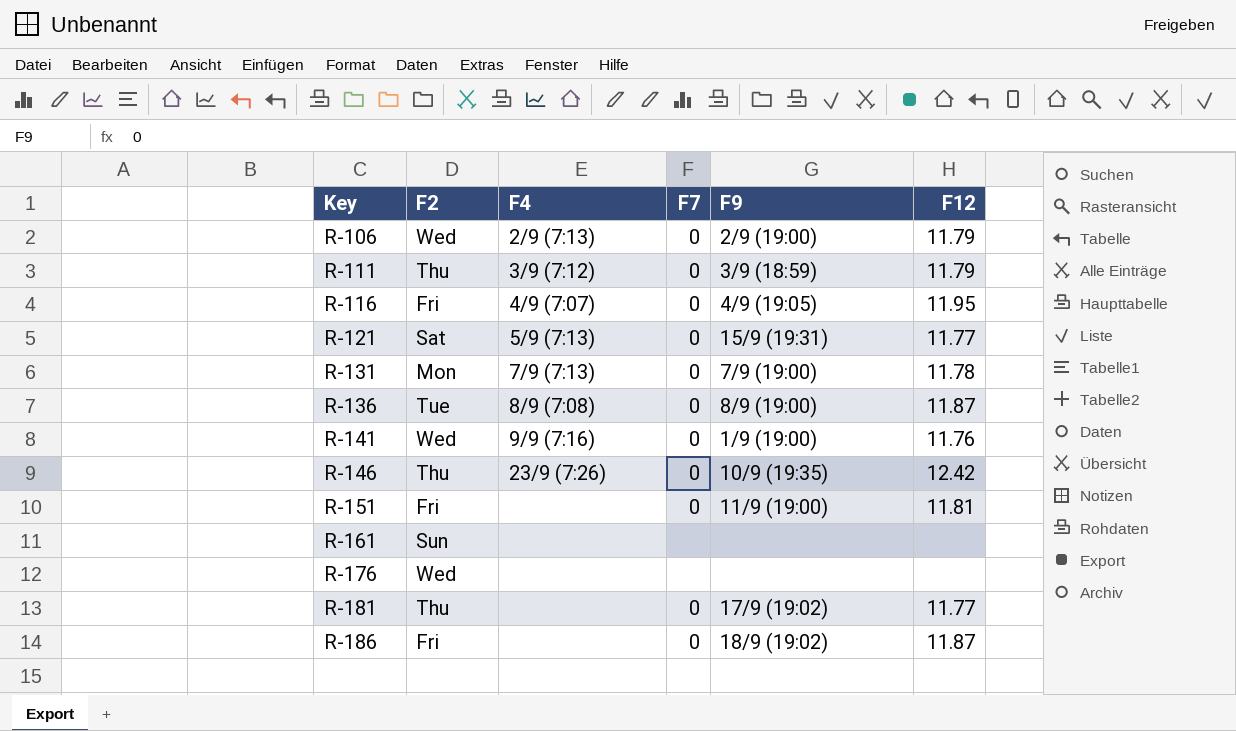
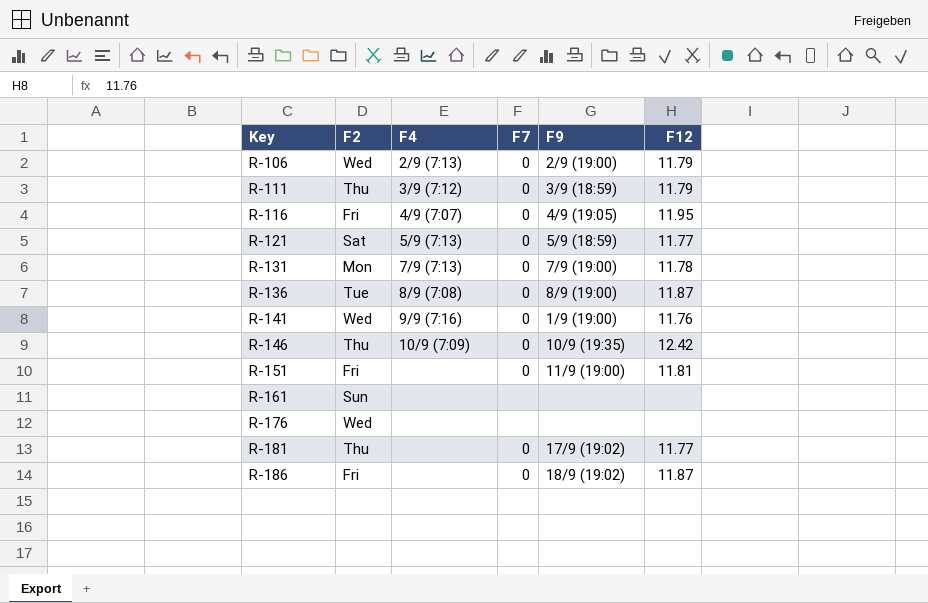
R-121 | F9: 15/9 (19:31) -> 5/9 (18:59)
R-146 | F4: 23/9 (7:26) -> 10/9 (7:09)

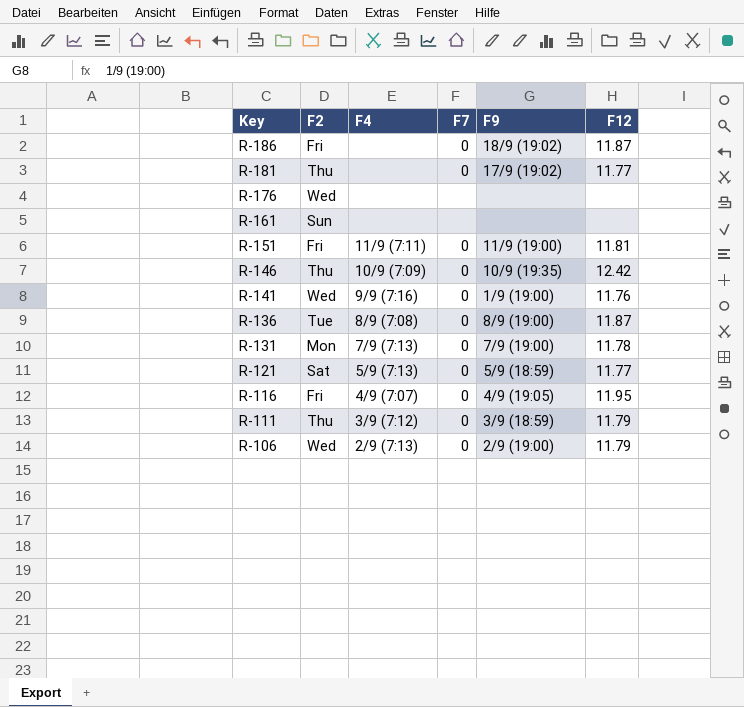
row order: Key ascending -> Key descending
R-151 | F4: none -> 11/9 (7:11)

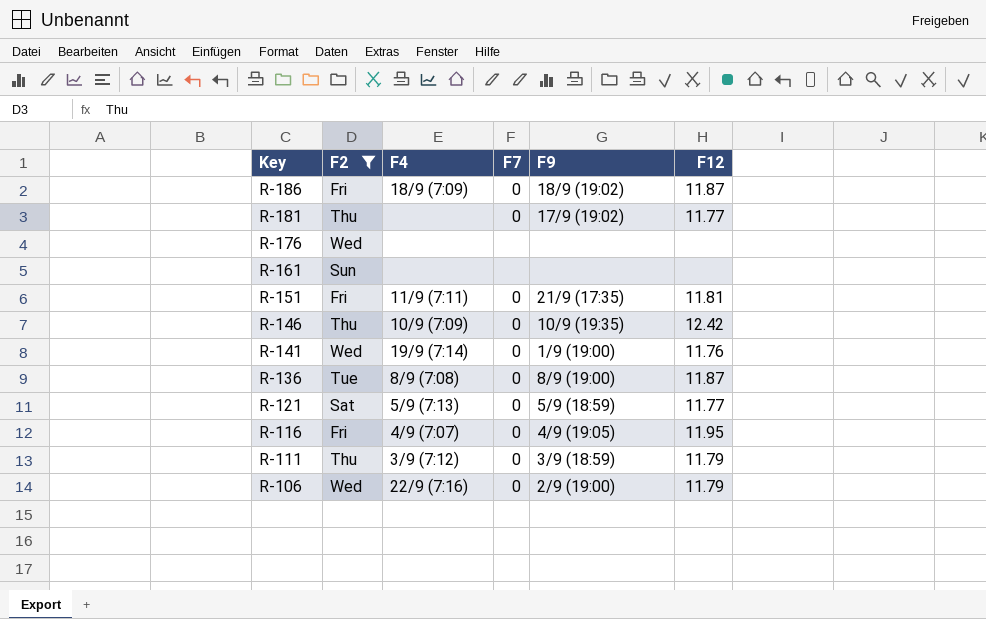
filter: none -> F2 != Mon
R-186 | F4: none -> 18/9 (7:09)
R-151 | F9: 11/9 (19:00) -> 21/9 (17:35)
R-141 | F4: 9/9 (7:16) -> 19/9 (7:14)
R-106 | F4: 2/9 (7:13) -> 22/9 (7:16)

